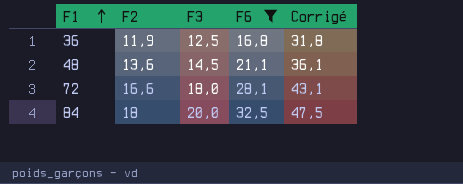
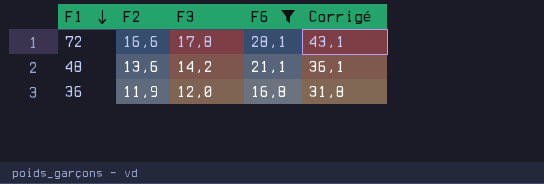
row order: F1 ascending -> F1 descending
row 84: 18 | 20,0 | 32,5 | 47,5 -> none
72 | F3: 18,0 -> 17,8
48 | F3: 14,5 -> 14,2
36 | F3: 12,5 -> 12,0

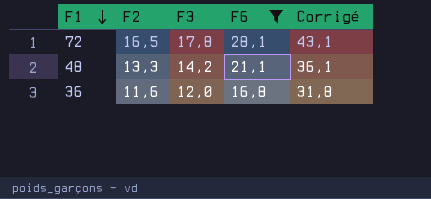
72 | F2: 16,6 -> 16,5
48 | F2: 13,6 -> 13,3
36 | F2: 11,9 -> 11,6

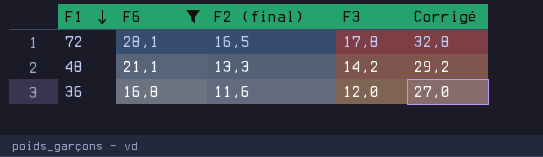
column F6 | position: 4 -> 2
column name: F2 -> F2 (final)
column Corrigé | formula: [F6] + 15 -> [F3] + 15

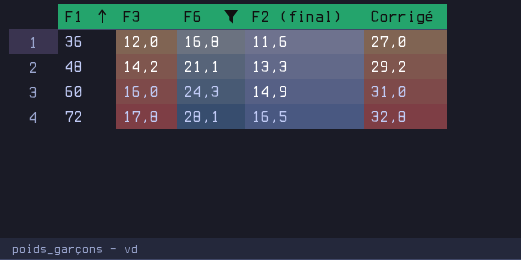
row order: F1 descending -> F1 ascending
column F3 | position: 4 -> 2
row 60: none -> 16,0 | 24,3 | 14,9 | 31,0

